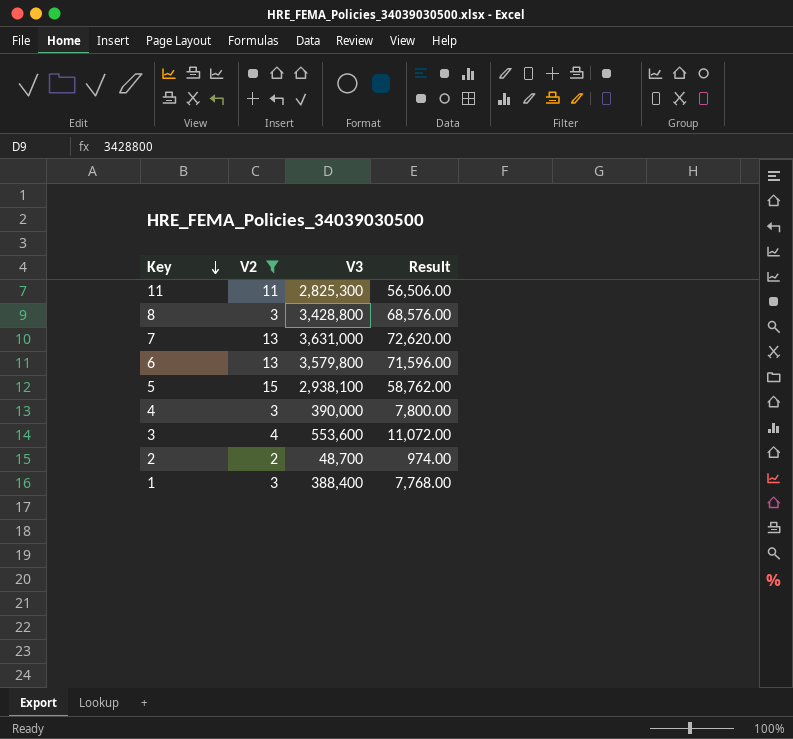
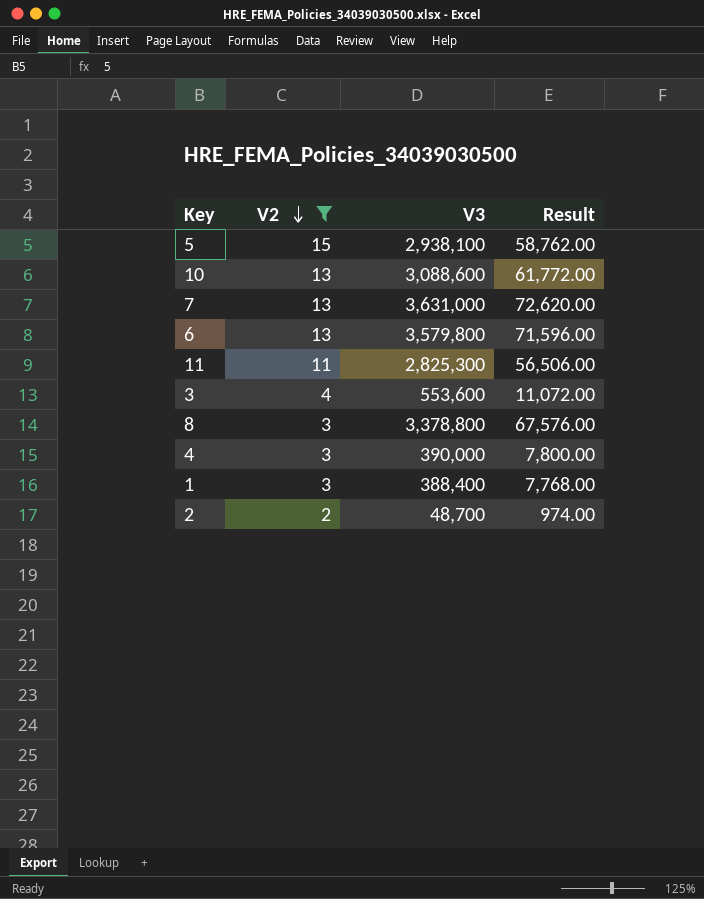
row order: Key descending -> V2 descending
row 10: none -> 13 | 3,088,600 | 61,772.00
8 | V3: 3,428,800 -> 3,378,800
8 | Result: 68,576.00 -> 67,576.00

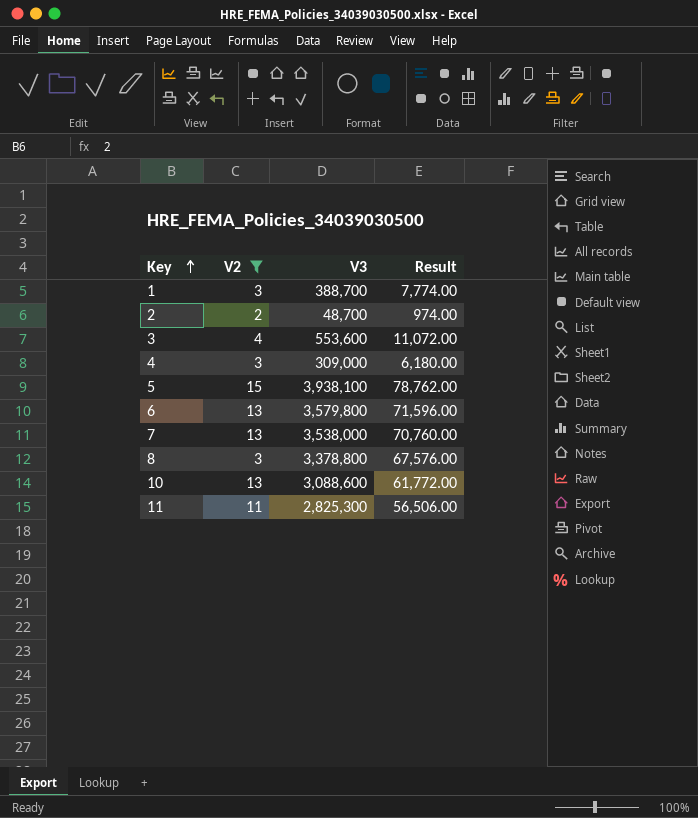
row order: V2 descending -> Key ascending
1 | V3: 388,400 -> 388,700
1 | Result: 7,768.00 -> 7,774.00
4 | V3: 390,000 -> 309,000
4 | Result: 7,800.00 -> 6,180.00
5 | V3: 2,938,100 -> 3,938,100
5 | Result: 58,762.00 -> 78,762.00
7 | V3: 3,631,000 -> 3,538,000
7 | Result: 72,620.00 -> 70,760.00

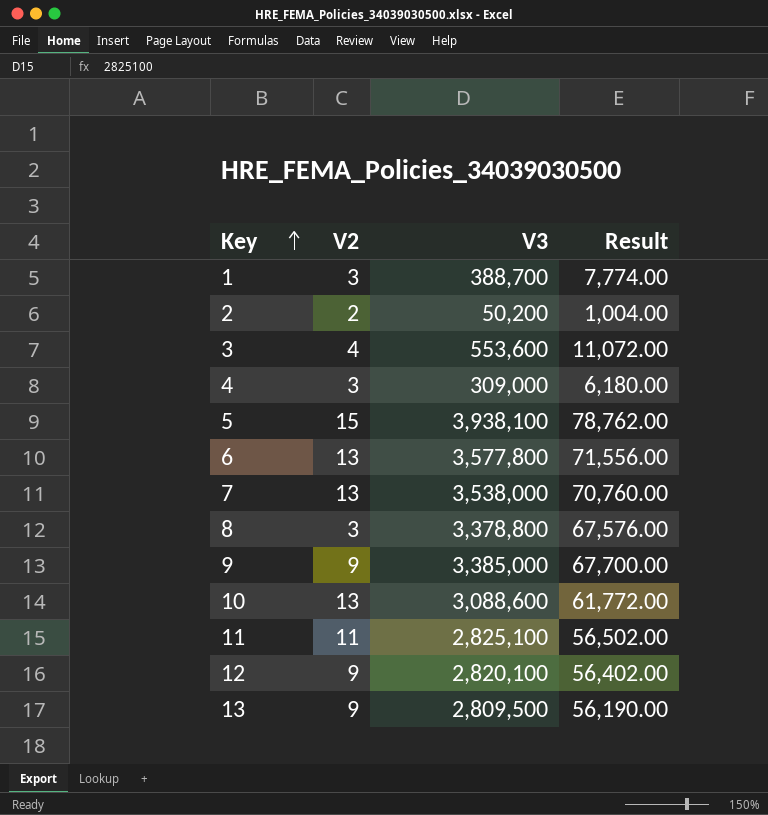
filter: V2 != 9 -> none
2 | V3: 48,700 -> 50,200
2 | Result: 974.00 -> 1,004.00
6 | V3: 3,579,800 -> 3,577,800
6 | Result: 71,596.00 -> 71,556.00
11 | V3: 2,825,300 -> 2,825,100
11 | Result: 56,506.00 -> 56,502.00

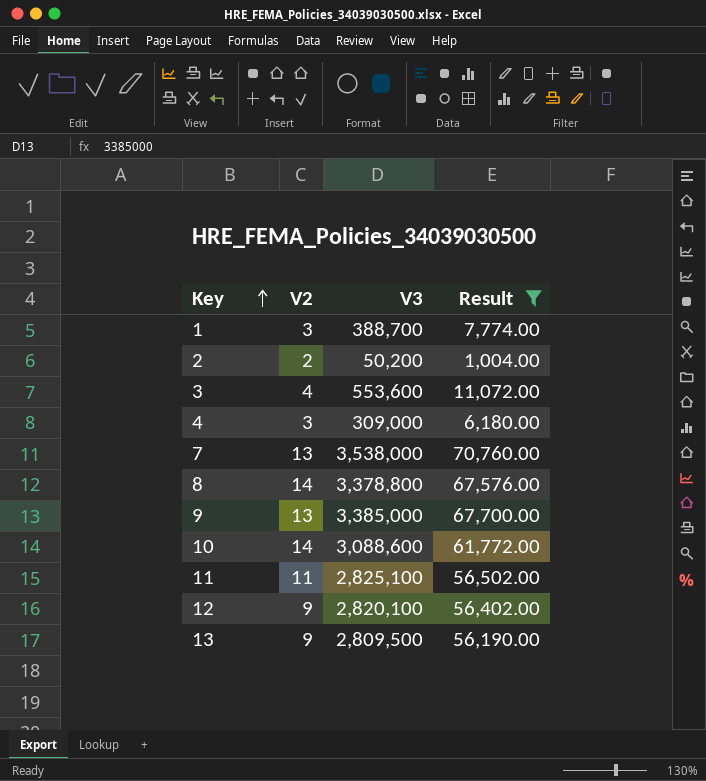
filter: none -> Result <= 70,760.00
8 | V2: 3 -> 14
9 | V2: 9 -> 13
10 | V2: 13 -> 14

